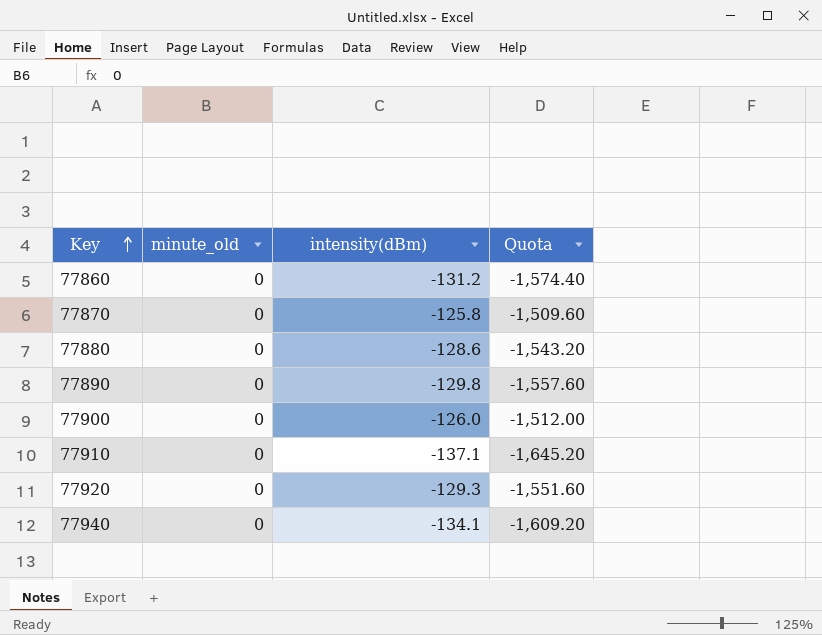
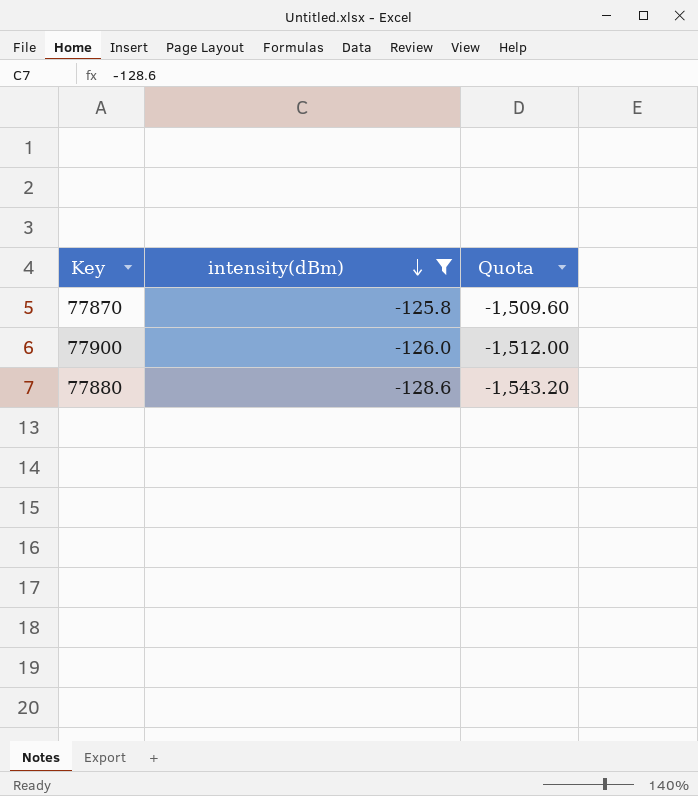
filter: none -> intensity(dBm) >= -128.6
row order: Key ascending -> intensity(dBm) descending
column minute_old | position: 2 -> none

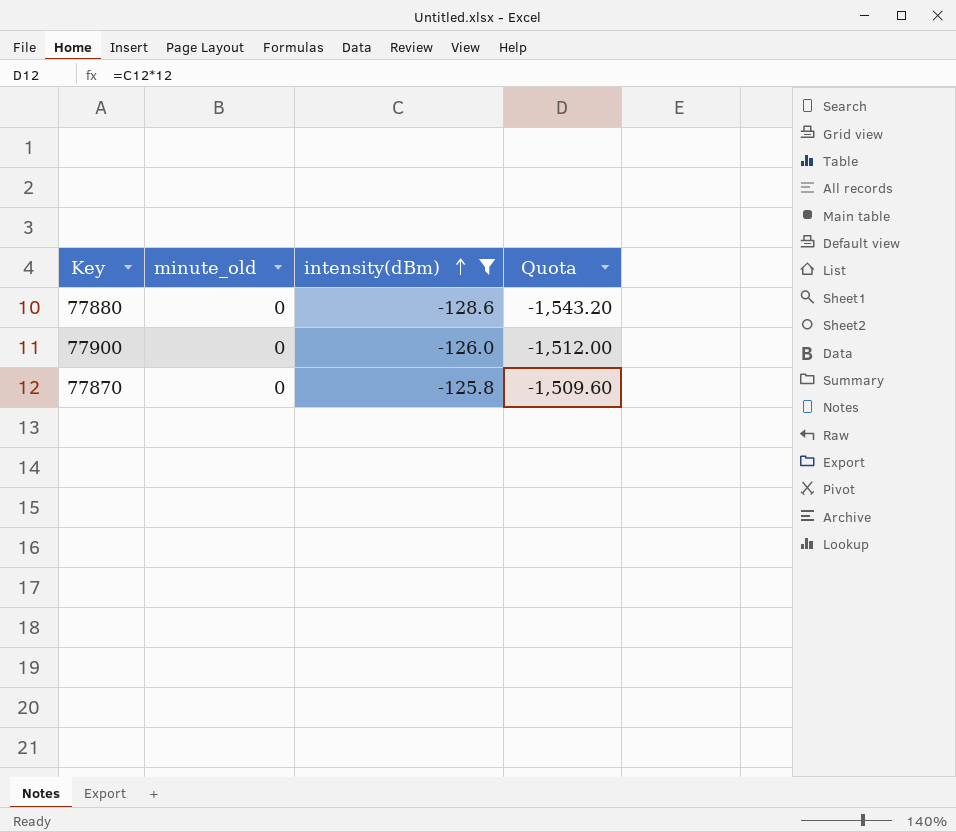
row order: intensity(dBm) descending -> intensity(dBm) ascending
column minute_old | position: none -> 2

